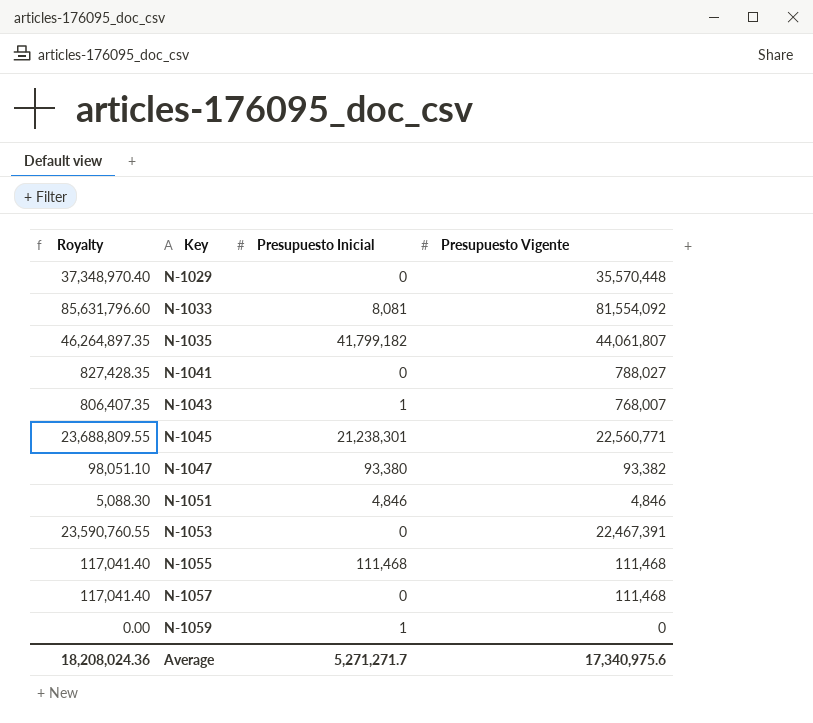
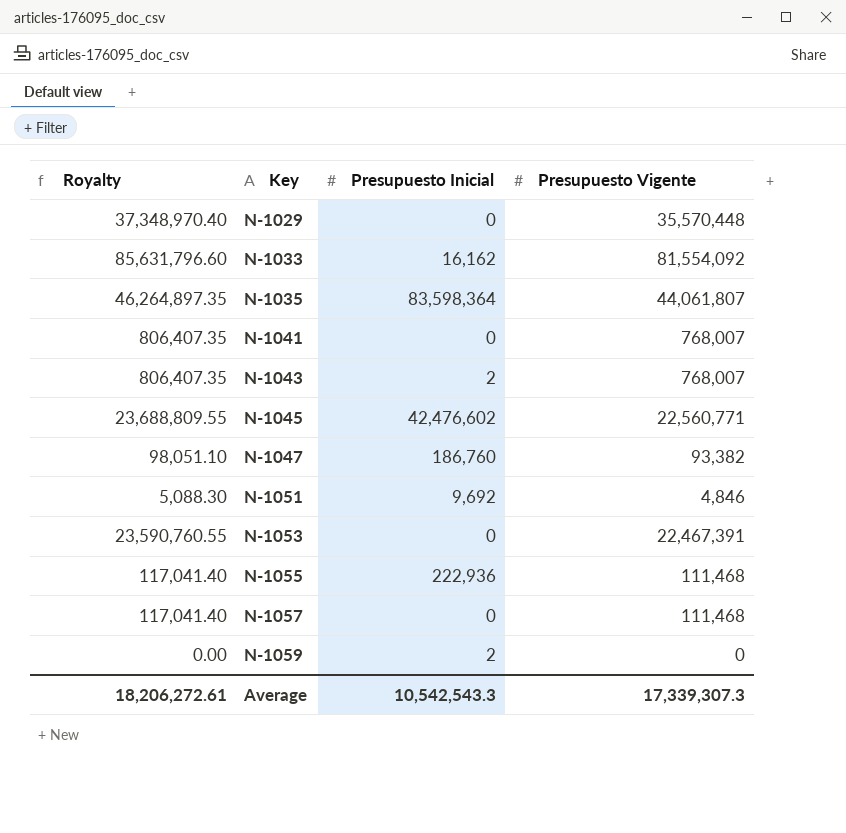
N-1033 | Presupuesto Inicial: 8,081 -> 16,162
N-1035 | Presupuesto Inicial: 41,799,182 -> 83,598,364
N-1041 | Royalty: 827,428.35 -> 806,407.35
N-1041 | Presupuesto Vigente: 788,027 -> 768,007
N-1043 | Presupuesto Inicial: 1 -> 2
N-1045 | Presupuesto Inicial: 21,238,301 -> 42,476,602
N-1047 | Presupuesto Inicial: 93,380 -> 186,760
N-1051 | Presupuesto Inicial: 4,846 -> 9,692
N-1055 | Presupuesto Inicial: 111,468 -> 222,936
N-1059 | Presupuesto Inicial: 1 -> 2
Average | Royalty: 18,208,024.36 -> 18,206,272.61
Average | Presupuesto Inicial: 5,271,271.7 -> 10,542,543.3
Average | Presupuesto Vigente: 17,340,975.6 -> 17,339,307.3

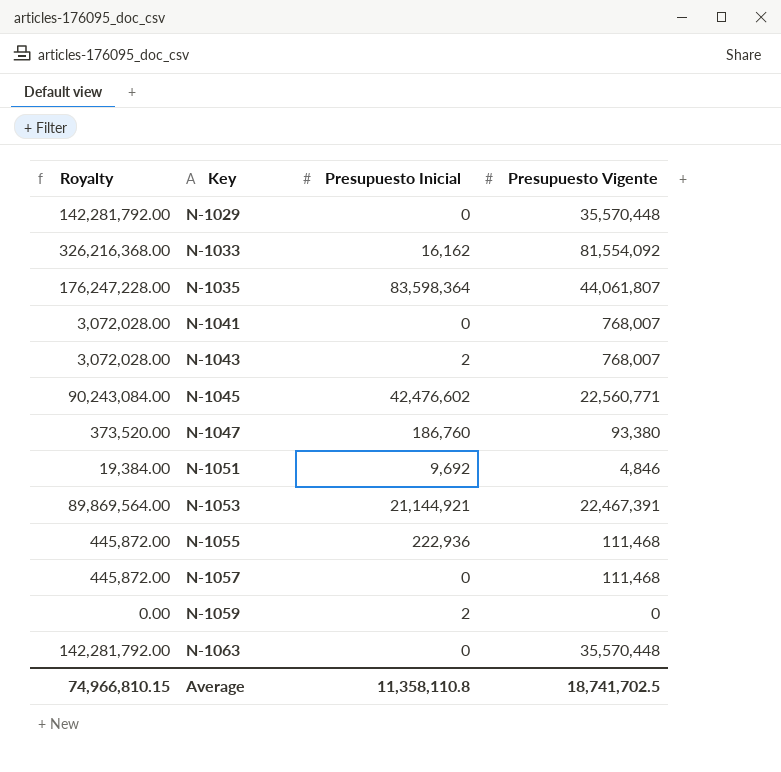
column Royalty | formula: [Presupuesto Vigente] * 1.05 -> [Presupuesto Vigente] * 4
N-1047 | Presupuesto Vigente: 93,382 -> 93,380
N-1053 | Presupuesto Inicial: 0 -> 21,144,921
row N-1063: none -> 142,281,792.00 | 0 | 35,570,448
Average | Royalty: 18,206,272.61 -> 74,966,810.15
Average | Presupuesto Inicial: 10,542,543.3 -> 11,358,110.8
Average | Presupuesto Vigente: 17,339,307.3 -> 18,741,702.5

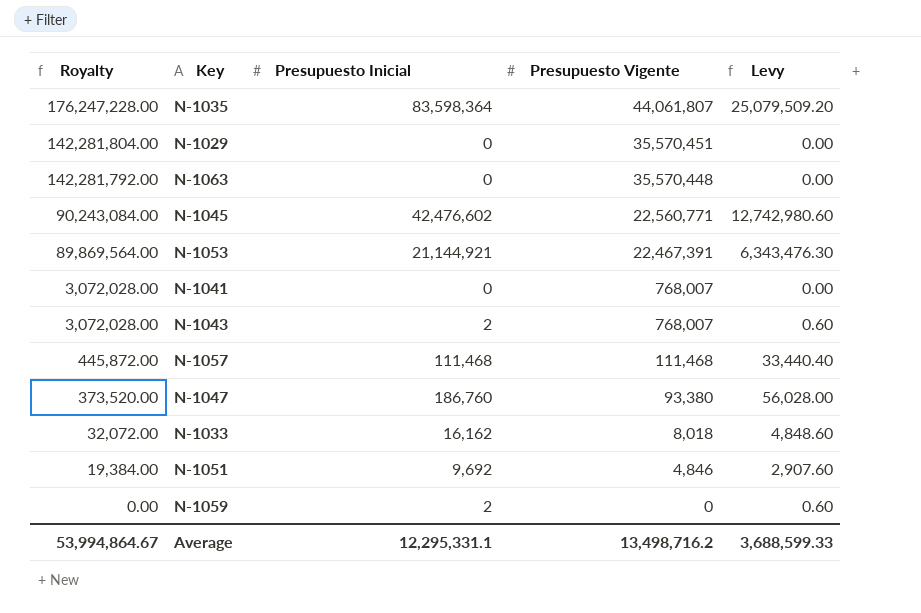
row order: Key ascending -> Royalty descending
column Levy | formula: none -> [Presupuesto Inicial] * 0.3
row N-1055: 445,872.00 | 222,936 | 111,468 -> none
N-1029 | Royalty: 142,281,792.00 -> 142,281,804.00
N-1029 | Presupuesto Vigente: 35,570,448 -> 35,570,451
N-1057 | Presupuesto Inicial: 0 -> 111,468
N-1033 | Royalty: 326,216,368.00 -> 32,072.00
N-1033 | Presupuesto Vigente: 81,554,092 -> 8,018
Average | Royalty: 74,966,810.15 -> 53,994,864.67
Average | Presupuesto Inicial: 11,358,110.8 -> 12,295,331.1
Average | Presupuesto Vigente: 18,741,702.5 -> 13,498,716.2

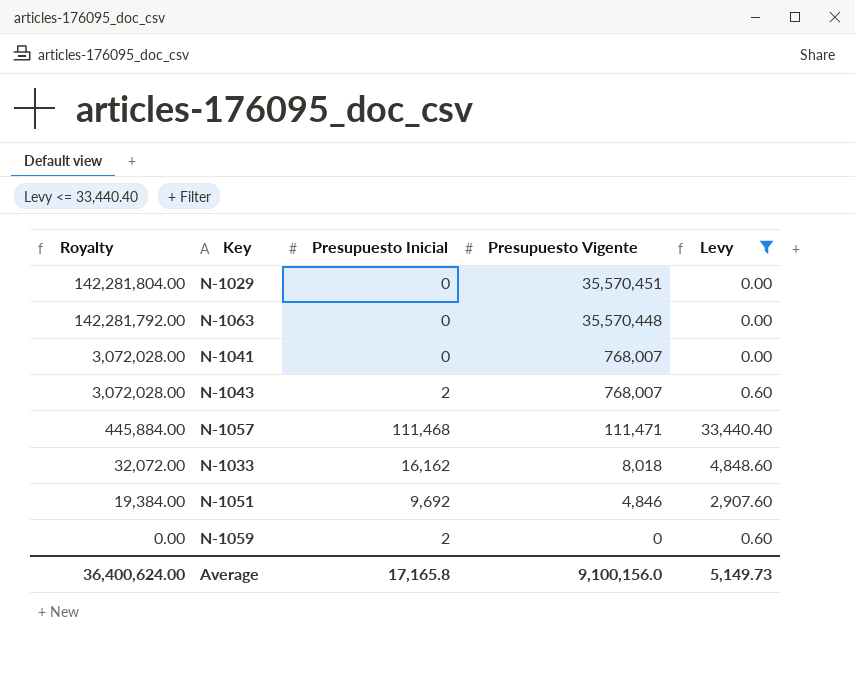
filter: none -> Levy <= 33,440.40
N-1057 | Royalty: 445,872.00 -> 445,884.00
N-1057 | Presupuesto Vigente: 111,468 -> 111,471
Average | Royalty: 53,994,864.67 -> 36,400,624.00
Average | Presupuesto Inicial: 12,295,331.1 -> 17,165.8
Average | Presupuesto Vigente: 13,498,716.2 -> 9,100,156.0
Average | Levy: 3,688,599.33 -> 5,149.73

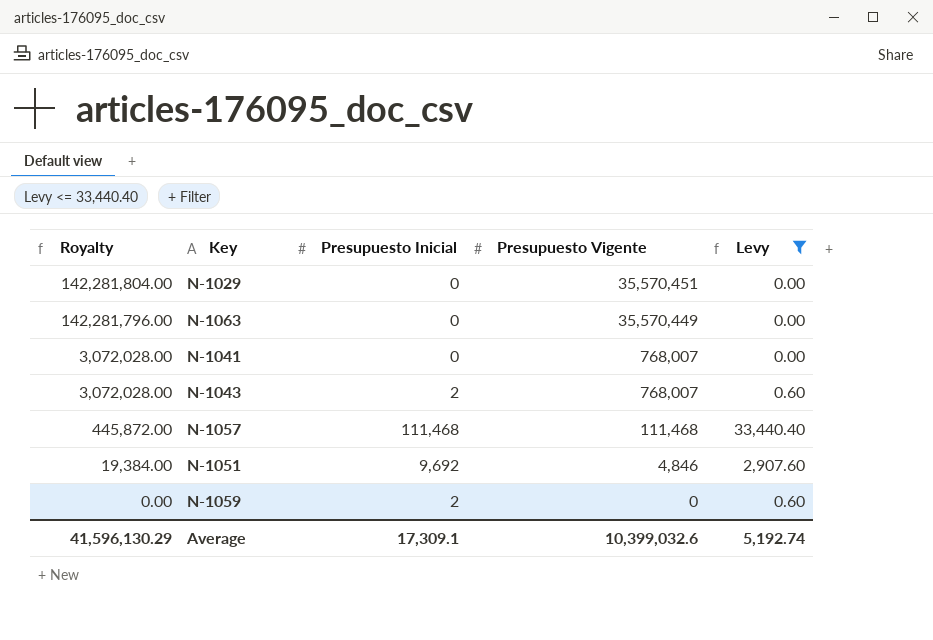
row N-1033: 32,072.00 | 16,162 | 8,018 | 4,848.60 -> none
N-1063 | Royalty: 142,281,792.00 -> 142,281,796.00
N-1063 | Presupuesto Vigente: 35,570,448 -> 35,570,449
N-1057 | Royalty: 445,884.00 -> 445,872.00
N-1057 | Presupuesto Vigente: 111,471 -> 111,468
Average | Royalty: 36,400,624.00 -> 41,596,130.29
Average | Presupuesto Inicial: 17,165.8 -> 17,309.1
Average | Presupuesto Vigente: 9,100,156.0 -> 10,399,032.6
Average | Levy: 5,149.73 -> 5,192.74

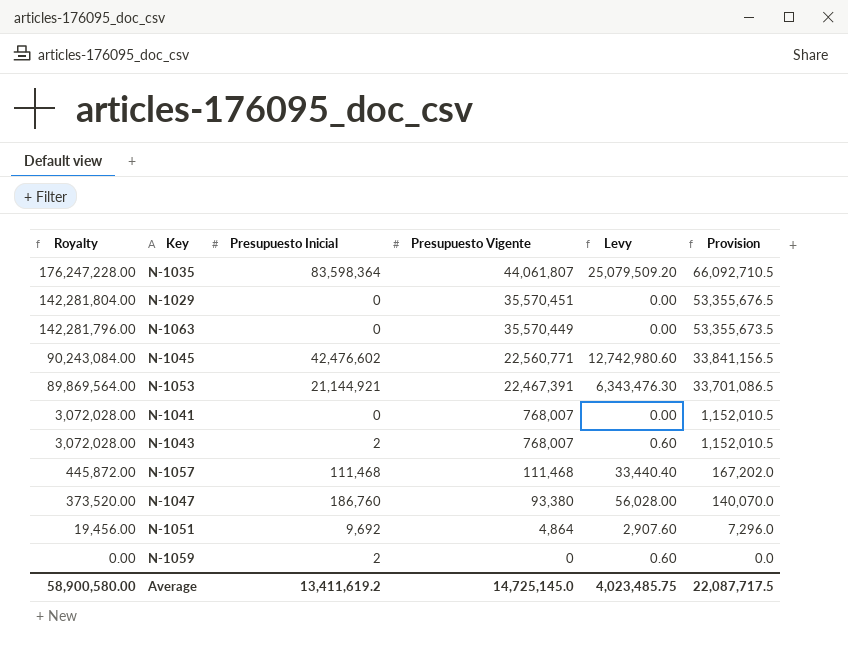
filter: Levy <= 33,440.40 -> none
column Provision | formula: none -> [Presupuesto Vigente] * 1.5
N-1051 | Royalty: 19,384.00 -> 19,456.00
N-1051 | Presupuesto Vigente: 4,846 -> 4,864
Average | Royalty: 41,596,130.29 -> 58,900,580.00
Average | Presupuesto Inicial: 17,309.1 -> 13,411,619.2
Average | Presupuesto Vigente: 10,399,032.6 -> 14,725,145.0
Average | Levy: 5,192.74 -> 4,023,485.75

